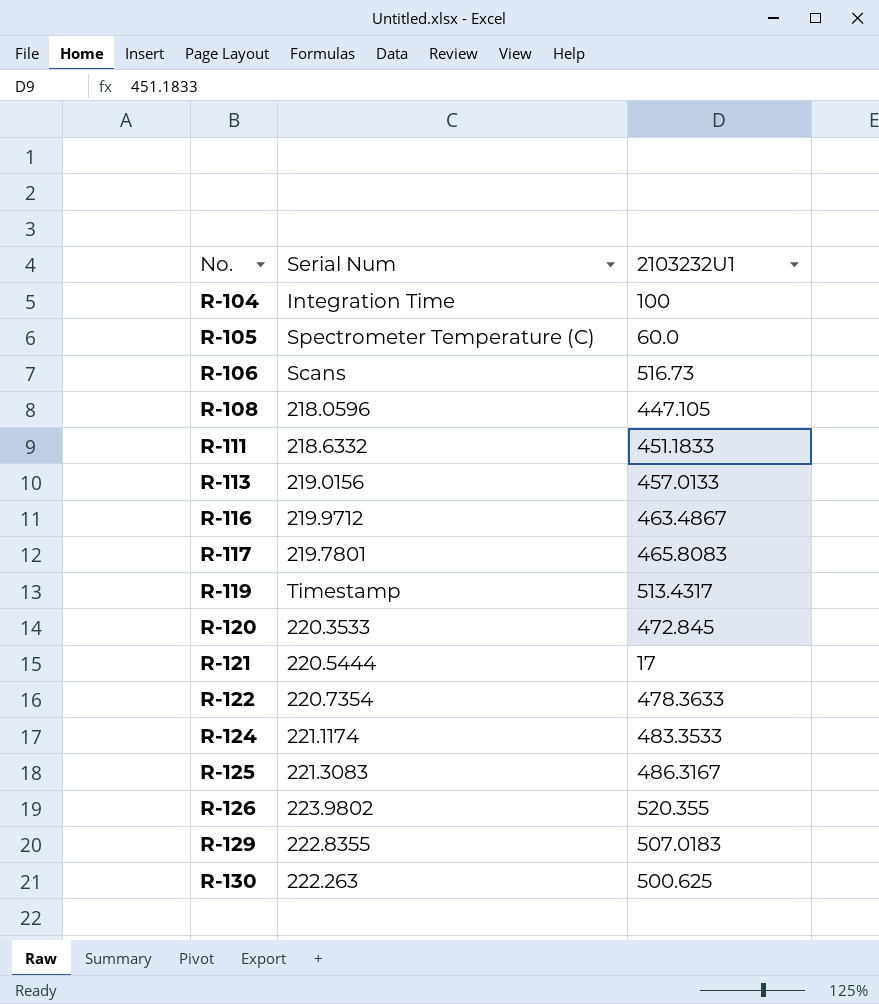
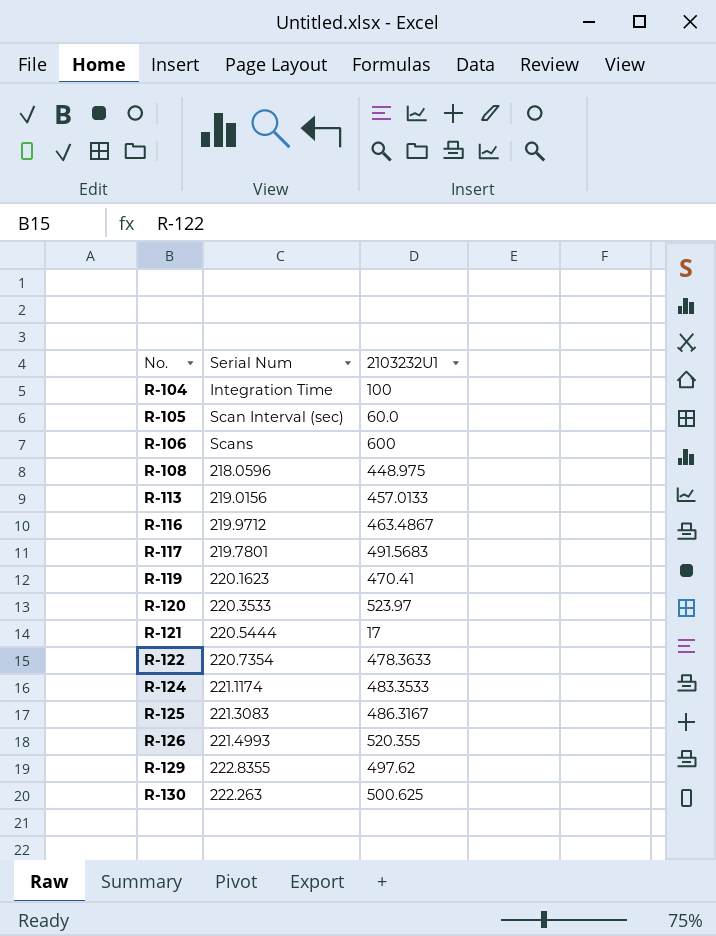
row R-111: 218.6332 | 451.1833 -> none
R-105 | Serial Num: Spectrometer Temperature (C) -> Scan Interval (sec)
R-106 | 2103232U1: 516.73 -> 600
R-108 | 2103232U1: 447.105 -> 448.975
R-117 | 2103232U1: 465.8083 -> 491.5683
R-119 | Serial Num: Timestamp -> 220.1623
R-119 | 2103232U1: 513.4317 -> 470.41
R-120 | 2103232U1: 472.845 -> 523.97
R-126 | Serial Num: 223.9802 -> 221.4993
R-129 | 2103232U1: 507.0183 -> 497.62

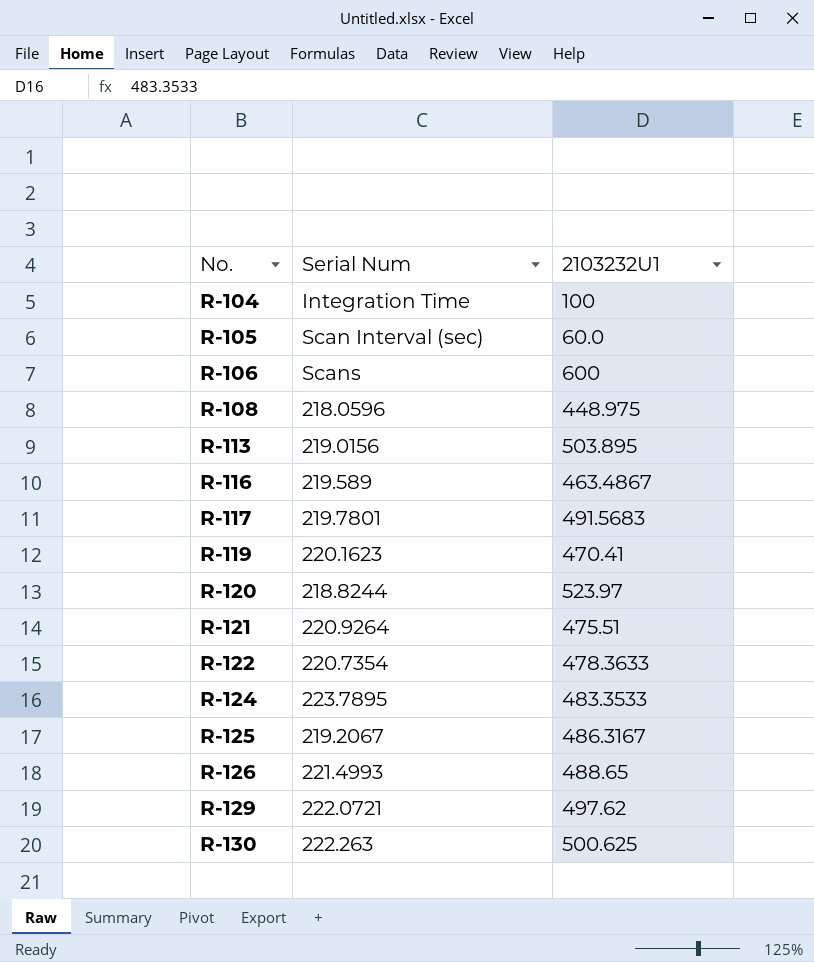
R-113 | 2103232U1: 457.0133 -> 503.895
R-116 | Serial Num: 219.9712 -> 219.589
R-120 | Serial Num: 220.3533 -> 218.8244
R-121 | Serial Num: 220.5444 -> 220.9264
R-121 | 2103232U1: 17 -> 475.51
R-124 | Serial Num: 221.1174 -> 223.7895
R-125 | Serial Num: 221.3083 -> 219.2067
R-126 | 2103232U1: 520.355 -> 488.65
R-129 | Serial Num: 222.8355 -> 222.0721

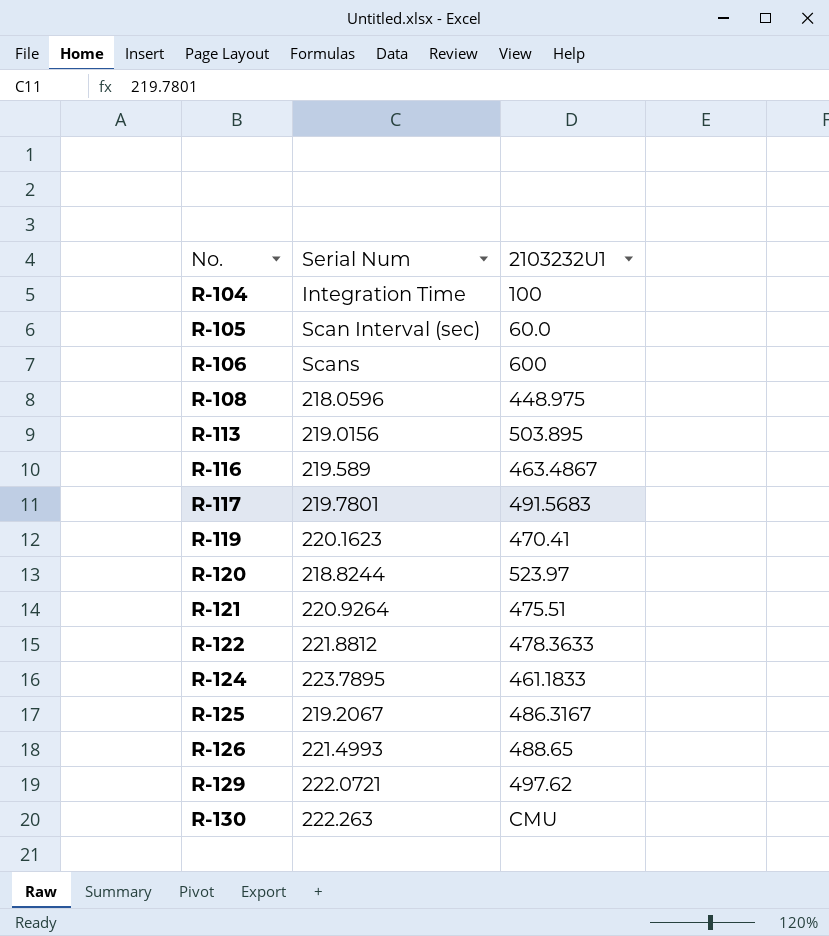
R-122 | Serial Num: 220.7354 -> 221.8812
R-124 | 2103232U1: 483.3533 -> 461.1833
R-130 | 2103232U1: 500.625 -> CMU

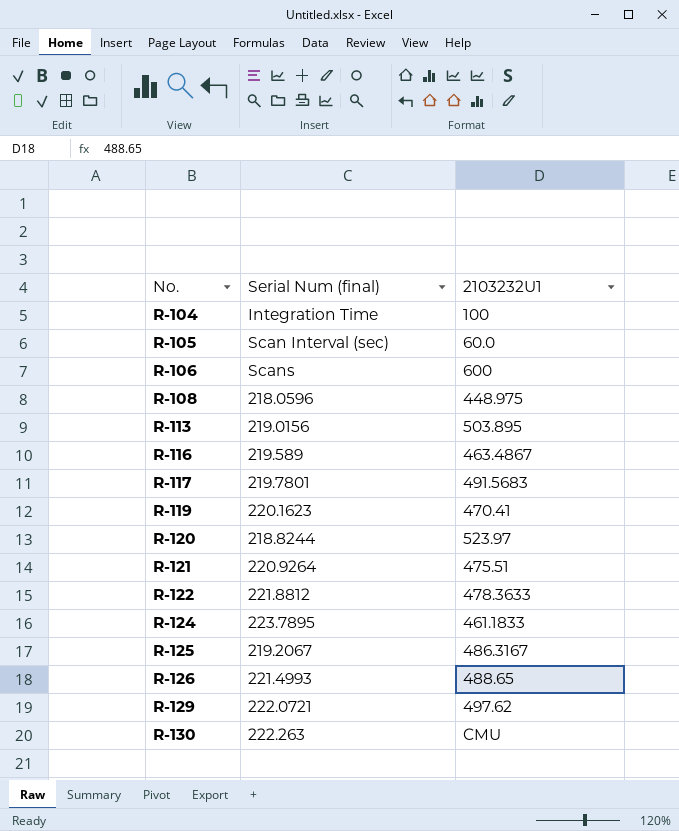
column name: Serial Num -> Serial Num (final)

